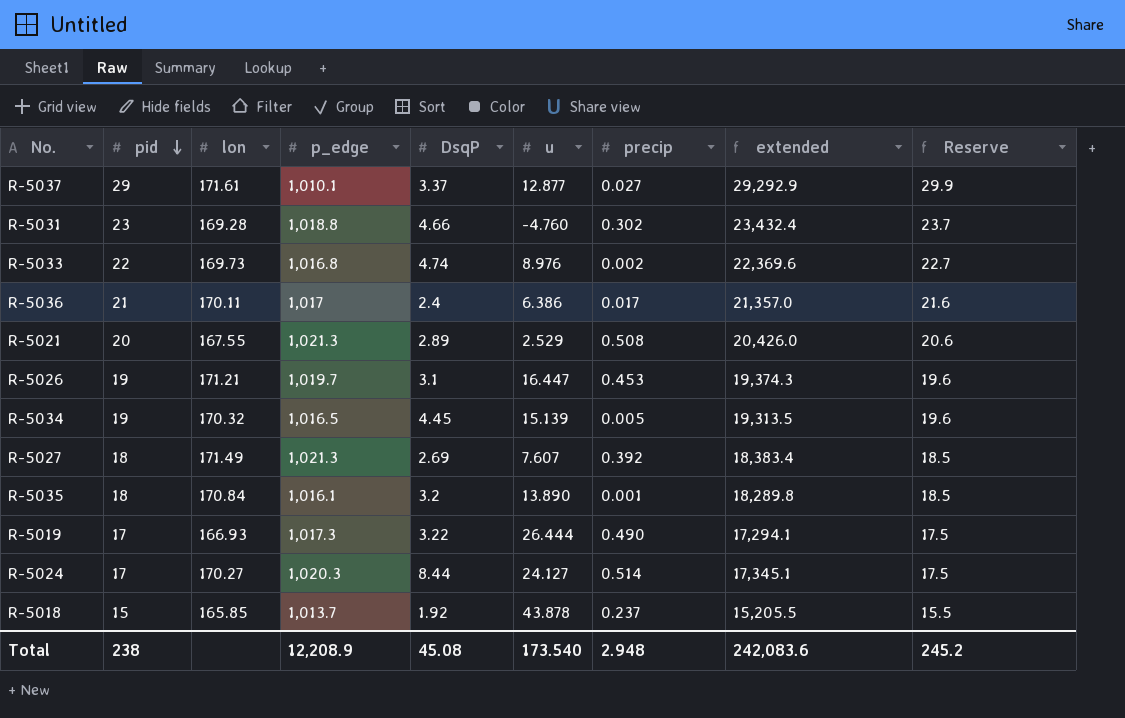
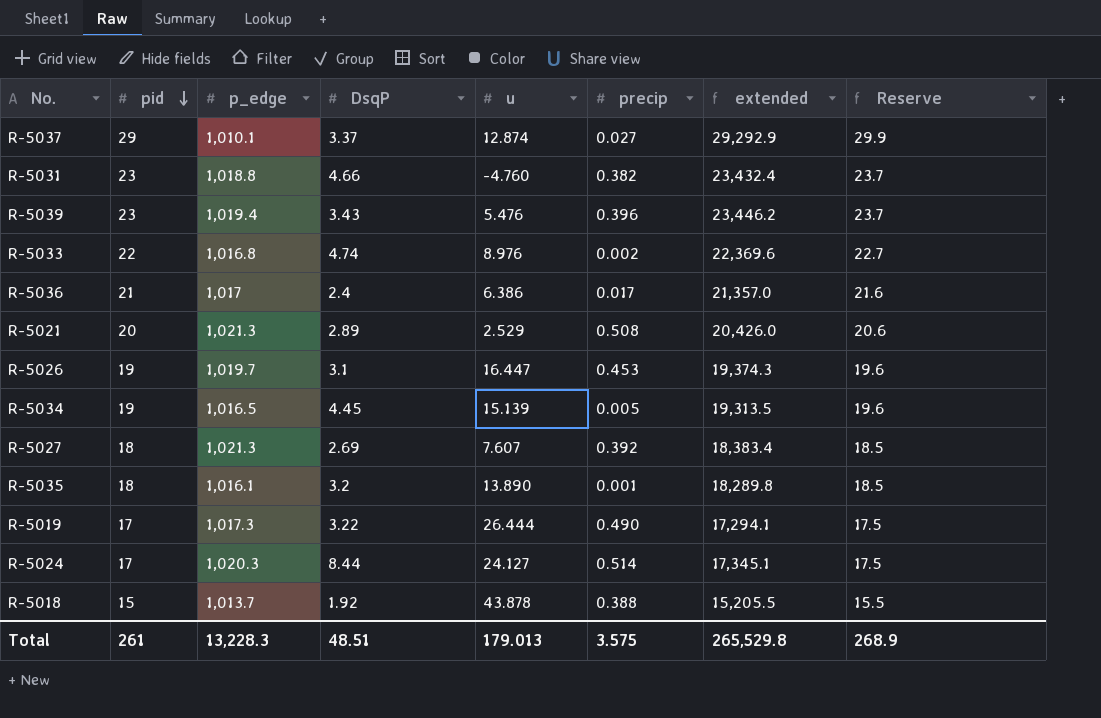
column lon | position: 3 -> none
R-5037 | u: 12.877 -> 12.874
R-5031 | precip: 0.302 -> 0.382
row R-5039: none -> 23 | 1,019.4 | 3.43 | 5.476 | 0.396 | 23,446.2 | 23.7
R-5018 | precip: 0.237 -> 0.388
Total | pid: 238 -> 261
Total | p_edge: 12,208.9 -> 13,228.3
Total | DsqP: 45.08 -> 48.51
Total | u: 173.540 -> 179.013
Total | precip: 2.948 -> 3.575
Total | extended: 242,083.6 -> 265,529.8
Total | Reserve: 245.2 -> 268.9

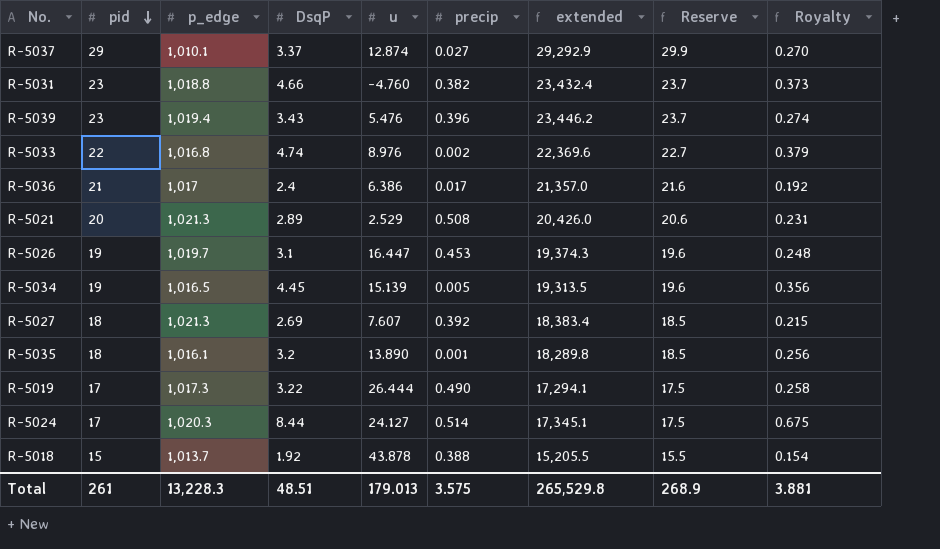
column Royalty | formula: none -> [DsqP] * 0.08

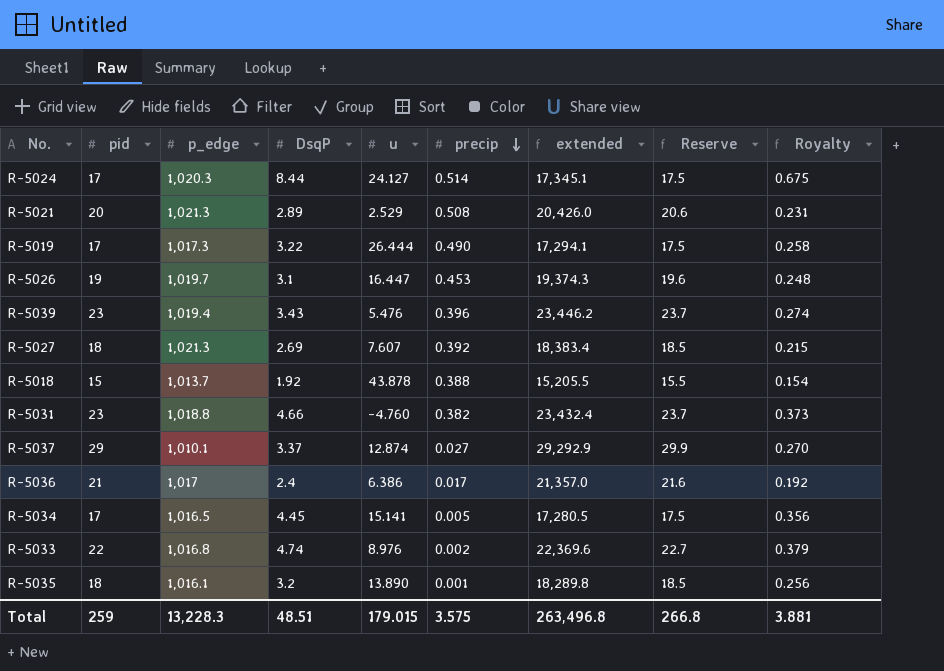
row order: pid descending -> precip descending
R-5034 | pid: 19 -> 17
R-5034 | u: 15.139 -> 15.141
R-5034 | extended: 19,313.5 -> 17,280.5
R-5034 | Reserve: 19.6 -> 17.5
Total | pid: 261 -> 259
Total | u: 179.013 -> 179.015
Total | extended: 265,529.8 -> 263,496.8
Total | Reserve: 268.9 -> 266.8

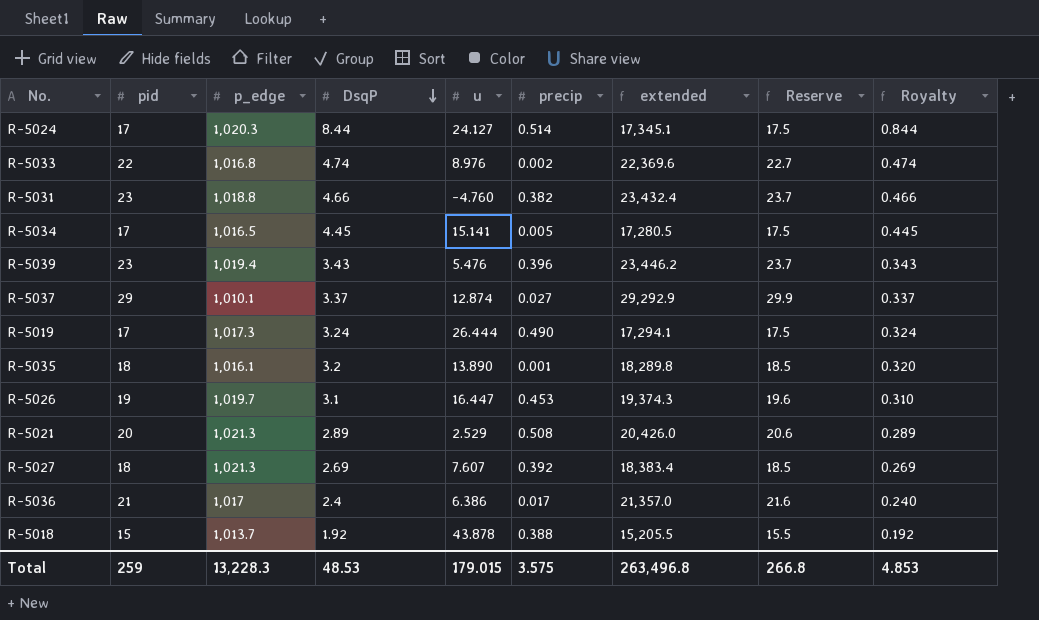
row order: precip descending -> DsqP descending
column Royalty | formula: [DsqP] * 0.08 -> [DsqP] * 0.1
R-5019 | DsqP: 3.22 -> 3.24
Total | DsqP: 48.51 -> 48.53
Total | Royalty: 3.881 -> 4.853

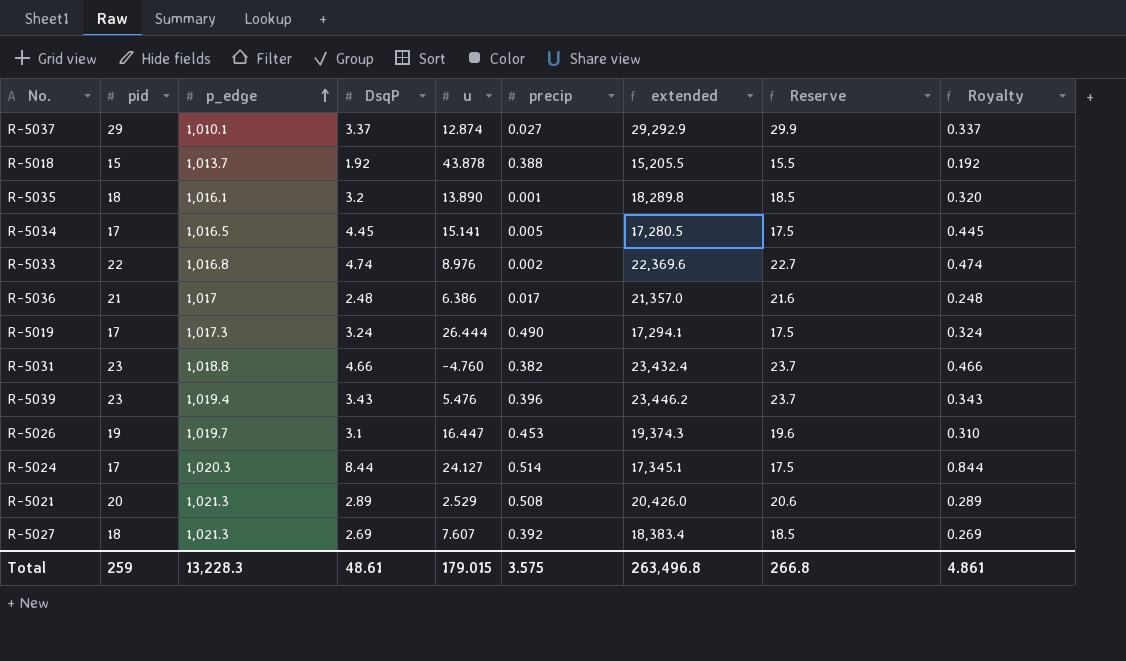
row order: DsqP descending -> p_edge ascending
R-5036 | DsqP: 2.4 -> 2.48
R-5036 | Royalty: 0.240 -> 0.248
Total | DsqP: 48.53 -> 48.61
Total | Royalty: 4.853 -> 4.861

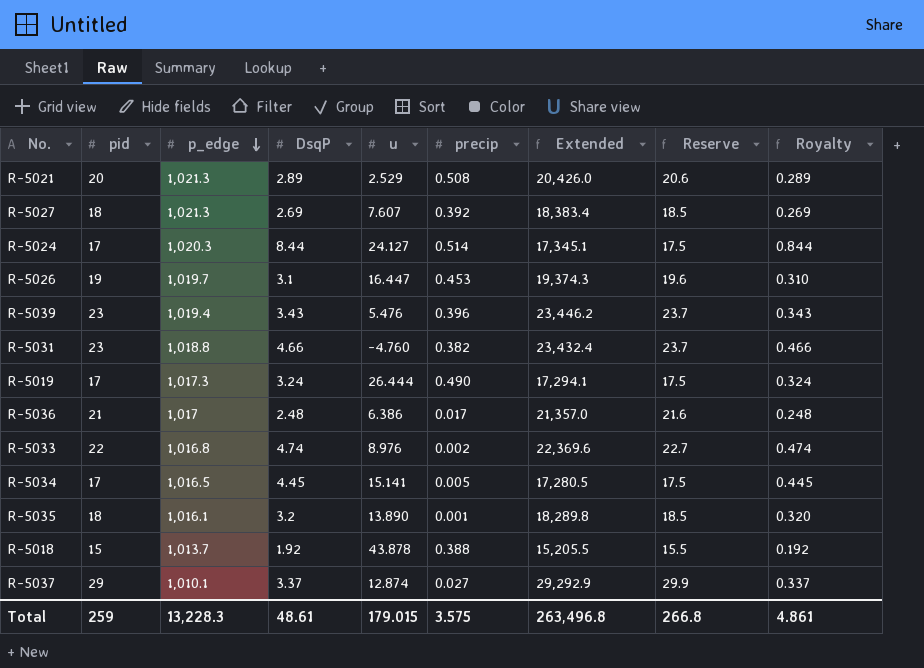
row order: p_edge ascending -> p_edge descending
column name: extended -> Extended

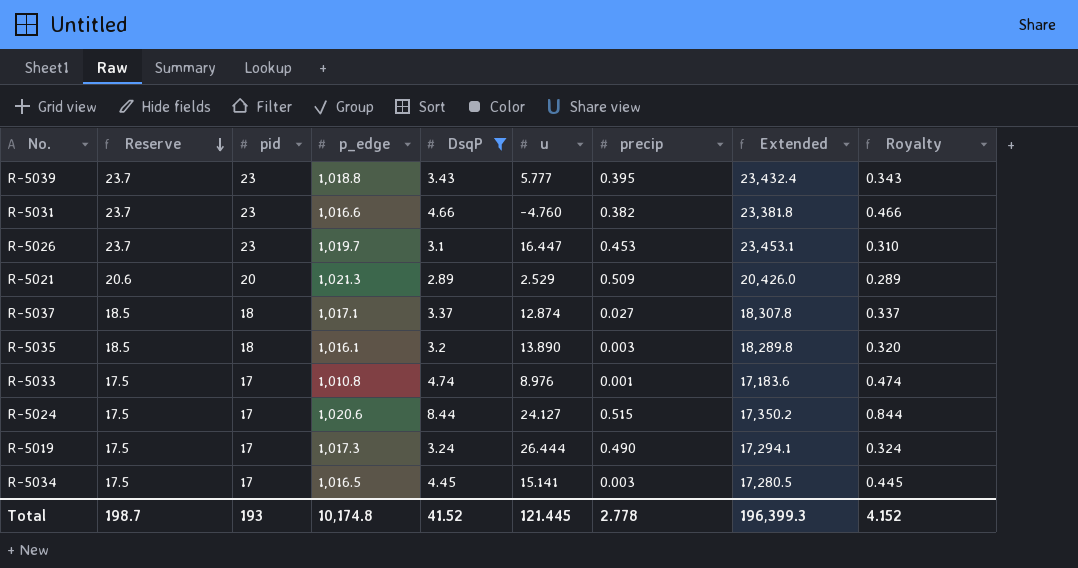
filter: none -> DsqP >= 2.89
row order: p_edge descending -> Reserve descending
column Reserve | position: 8 -> 2
R-5039 | p_edge: 1,019.4 -> 1,018.8
R-5039 | u: 5.476 -> 5.777
R-5039 | precip: 0.396 -> 0.395
R-5039 | Extended: 23,446.2 -> 23,432.4
R-5031 | p_edge: 1,018.8 -> 1,016.6
R-5031 | Extended: 23,432.4 -> 23,381.8
R-5026 | Reserve: 19.6 -> 23.7
R-5026 | pid: 19 -> 23
R-5026 | Extended: 19,374.3 -> 23,453.1
R-5021 | precip: 0.508 -> 0.509
R-5037 | Reserve: 29.9 -> 18.5
R-5037 | pid: 29 -> 18
R-5037 | p_edge: 1,010.1 -> 1,017.1
R-5037 | Extended: 29,292.9 -> 18,307.8
R-5035 | precip: 0.001 -> 0.003
R-5033 | Reserve: 22.7 -> 17.5
R-5033 | pid: 22 -> 17
R-5033 | p_edge: 1,016.8 -> 1,010.8
R-5033 | precip: 0.002 -> 0.001
R-5033 | Extended: 22,369.6 -> 17,183.6
R-5024 | p_edge: 1,020.3 -> 1,020.6
R-5024 | precip: 0.514 -> 0.515
R-5024 | Extended: 17,345.1 -> 17,350.2
R-5034 | precip: 0.005 -> 0.003
Total | Reserve: 266.8 -> 198.7
Total | pid: 259 -> 193
Total | p_edge: 13,228.3 -> 10,174.8
Total | DsqP: 48.61 -> 41.52
Total | u: 179.015 -> 121.445
Total | precip: 3.575 -> 2.778
Total | Extended: 263,496.8 -> 196,399.3
Total | Royalty: 4.861 -> 4.152

